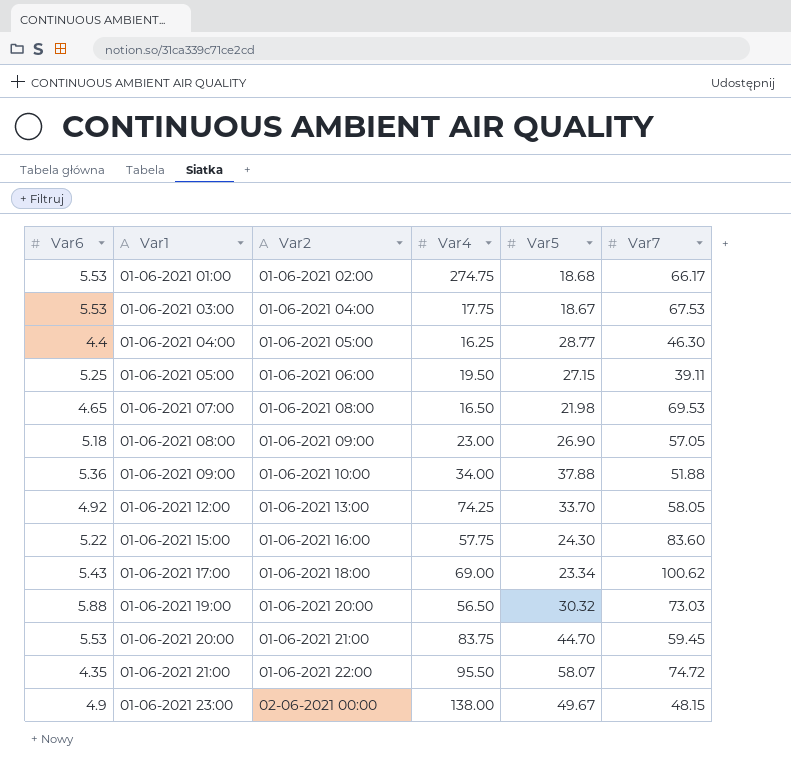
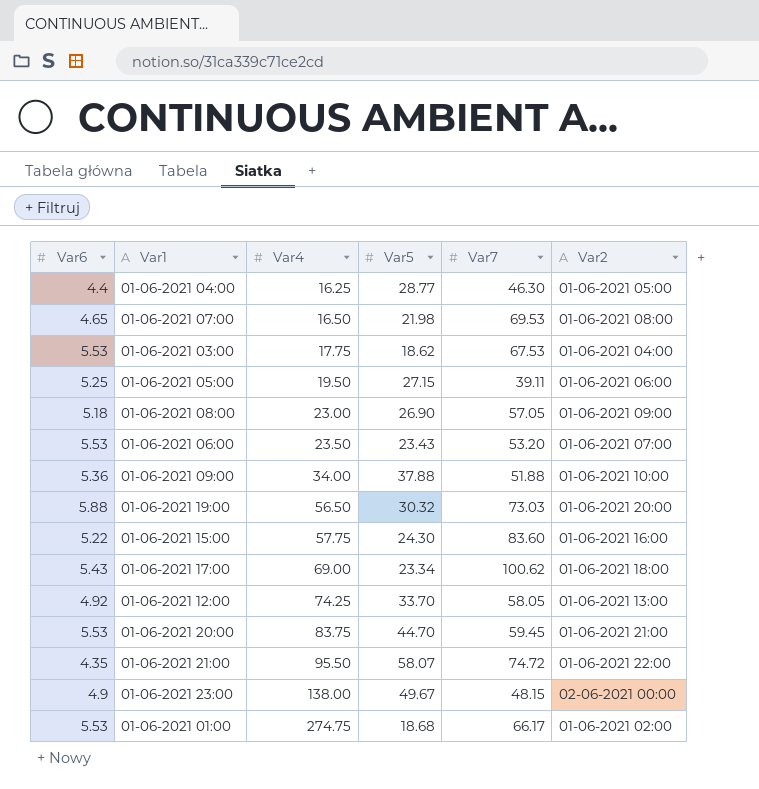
row order: Var1 ascending -> Var4 ascending
column Var2 | position: 3 -> 6
01-06-2021 03:00 | Var5: 18.67 -> 18.62
row 01-06-2021 06:00: none -> 5.53 | 23.50 | 23.43 | 53.20 | 01-06-2021 07:00

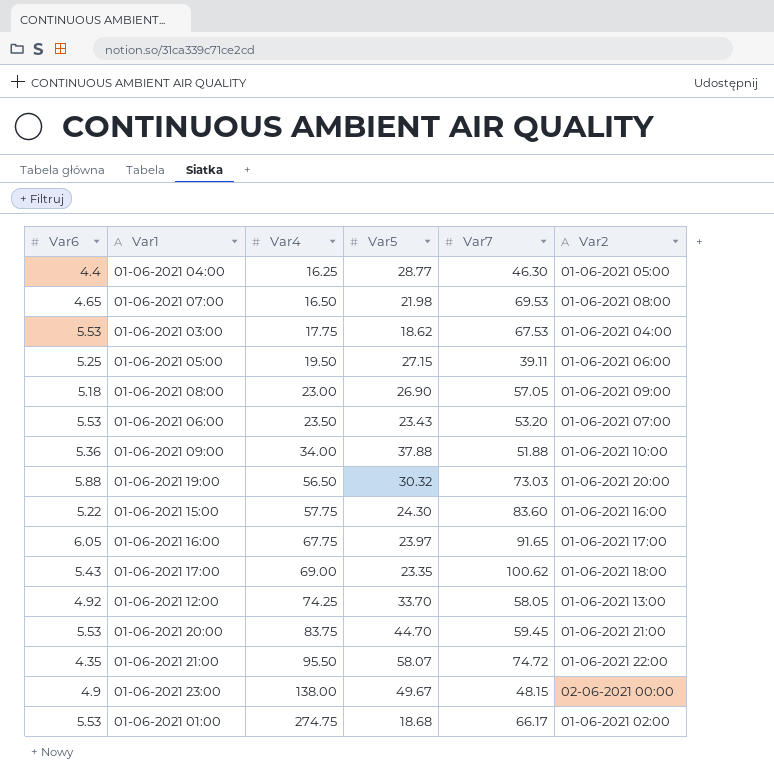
row 01-06-2021 16:00: none -> 6.05 | 67.75 | 23.97 | 91.65 | 01-06-2021 17:00
01-06-2021 17:00 | Var5: 23.34 -> 23.35

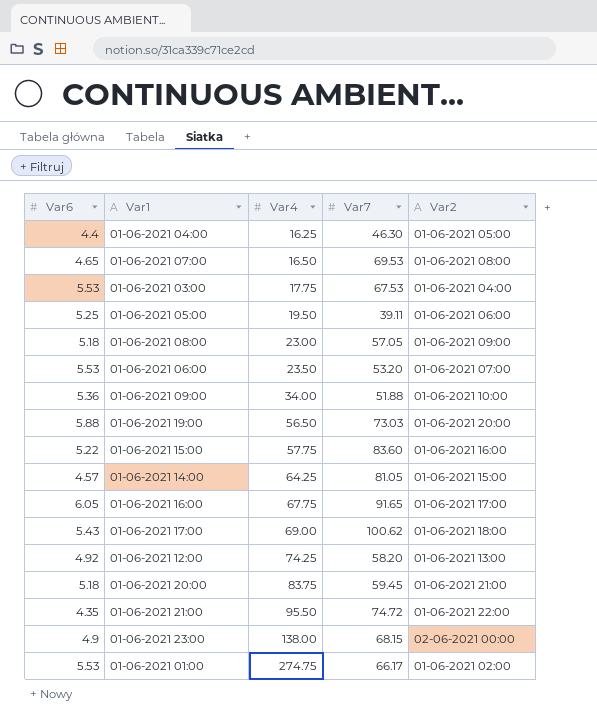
column Var5 | position: 4 -> none
row 01-06-2021 14:00: none -> 4.57 | 64.25 | 81.05 | 01-06-2021 15:00
01-06-2021 12:00 | Var7: 58.05 -> 58.20
01-06-2021 20:00 | Var6: 5.53 -> 5.18
01-06-2021 23:00 | Var7: 48.15 -> 68.15

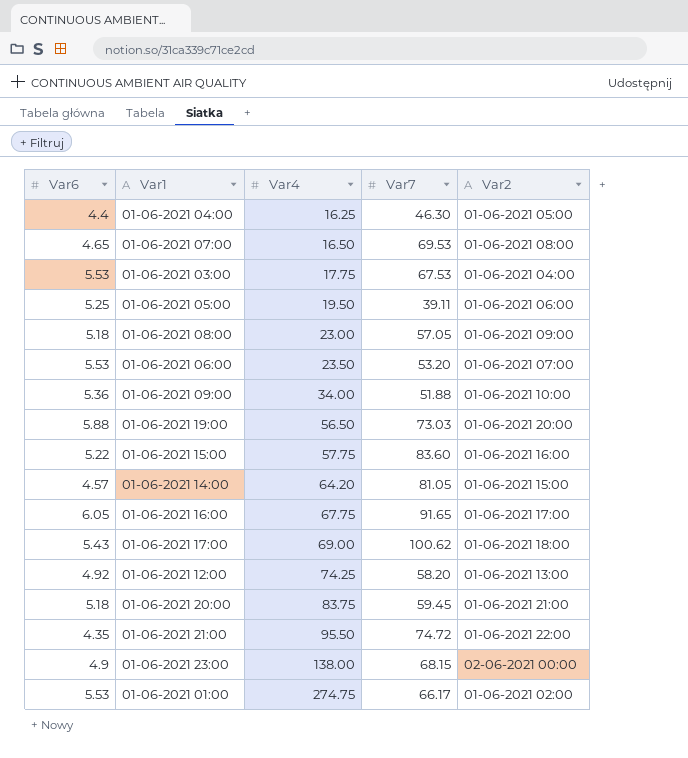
01-06-2021 14:00 | Var4: 64.25 -> 64.20

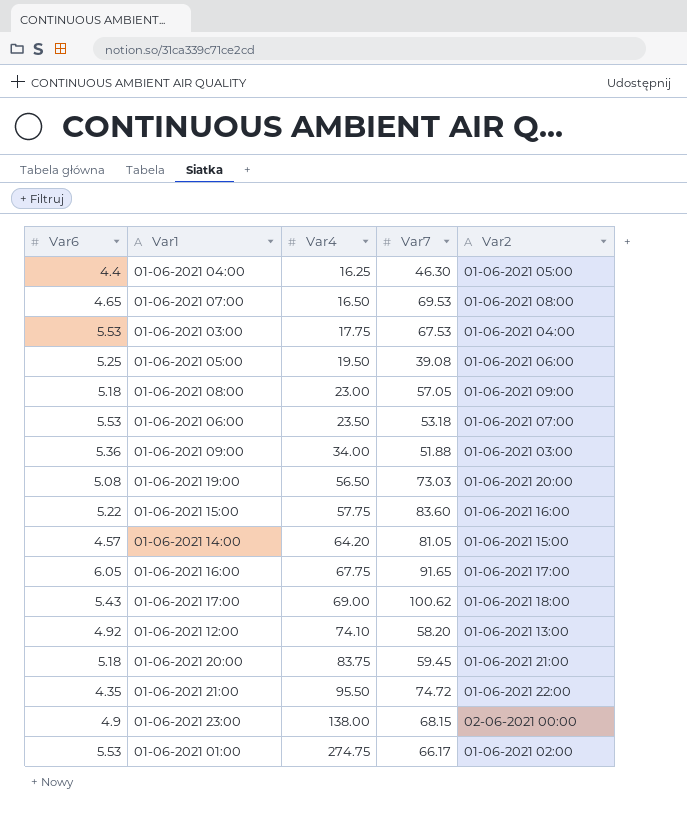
01-06-2021 05:00 | Var7: 39.11 -> 39.08
01-06-2021 06:00 | Var7: 53.20 -> 53.18
01-06-2021 09:00 | Var2: 01-06-2021 10:00 -> 01-06-2021 03:00
01-06-2021 19:00 | Var6: 5.88 -> 5.08
01-06-2021 12:00 | Var4: 74.25 -> 74.10

